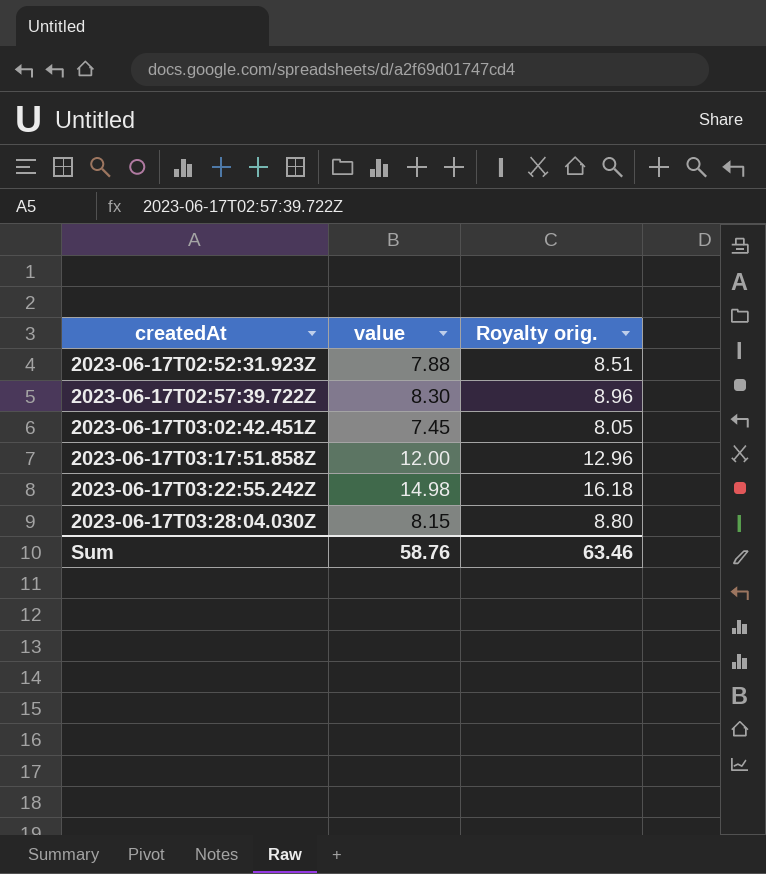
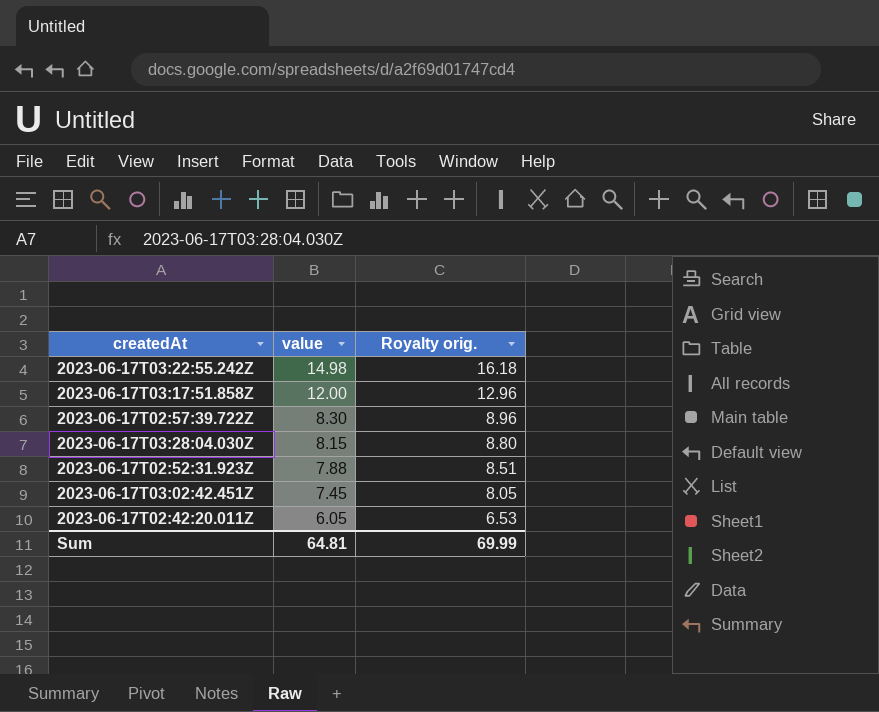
row order: createdAt ascending -> value descending
row 2023-06-17T02:42:20.011Z: none -> 6.05 | 6.53
Sum | value: 58.76 -> 64.81
Sum | Royalty orig.: 63.46 -> 69.99

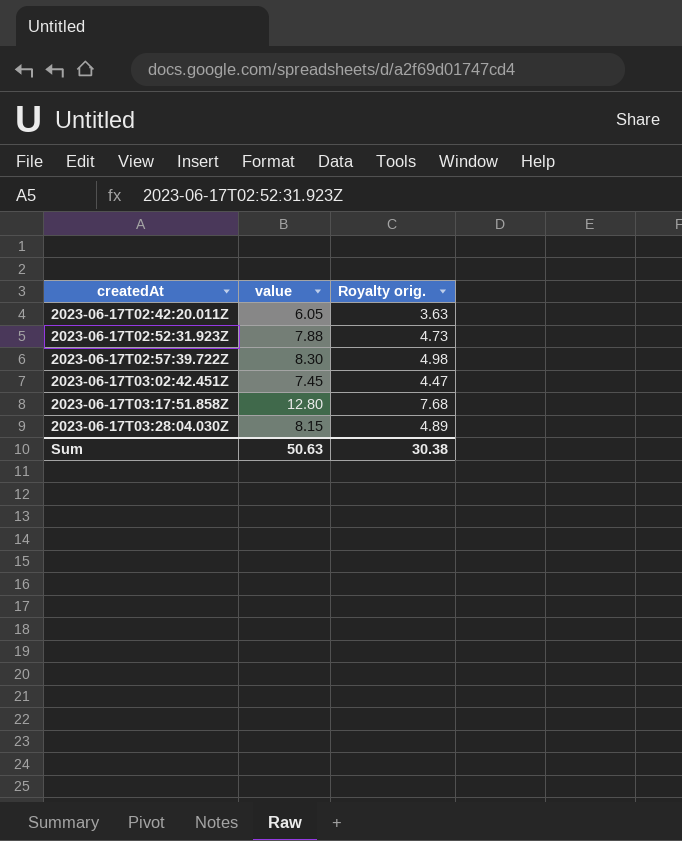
row order: value descending -> createdAt ascending
column Royalty orig. | formula: [value] * 1.08 -> [value] * 0.6
row 2023-06-17T03:22:55.242Z: 14.98 | 16.18 -> none
2023-06-17T03:17:51.858Z | value: 12.00 -> 12.80
Sum | value: 64.81 -> 50.63
Sum | Royalty orig.: 69.99 -> 30.38

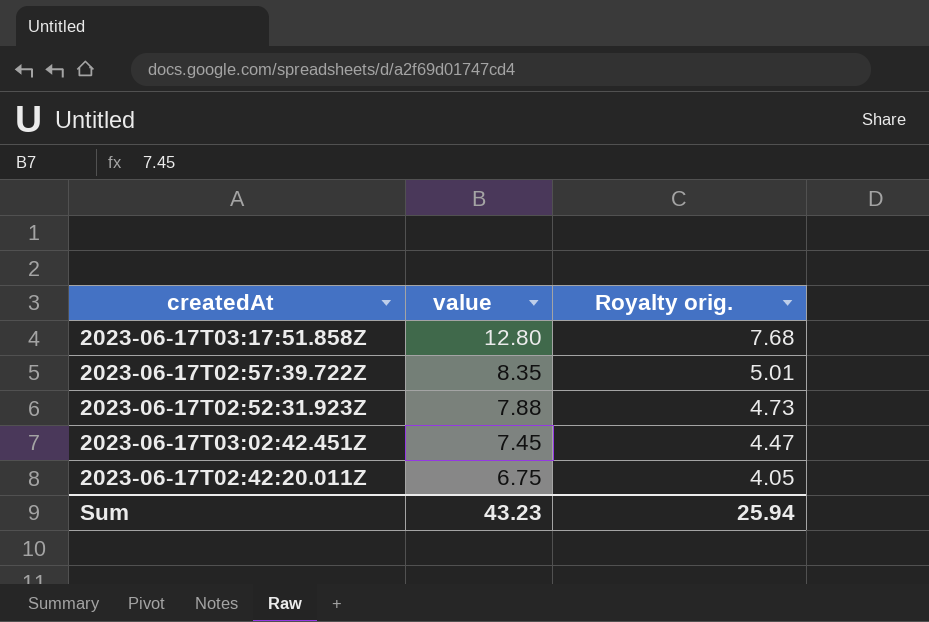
row order: createdAt ascending -> value descending
row 2023-06-17T03:28:04.030Z: 8.15 | 4.89 -> none
2023-06-17T02:57:39.722Z | value: 8.30 -> 8.35
2023-06-17T02:57:39.722Z | Royalty orig.: 4.98 -> 5.01
2023-06-17T02:42:20.011Z | value: 6.05 -> 6.75
2023-06-17T02:42:20.011Z | Royalty orig.: 3.63 -> 4.05
Sum | value: 50.63 -> 43.23
Sum | Royalty orig.: 30.38 -> 25.94

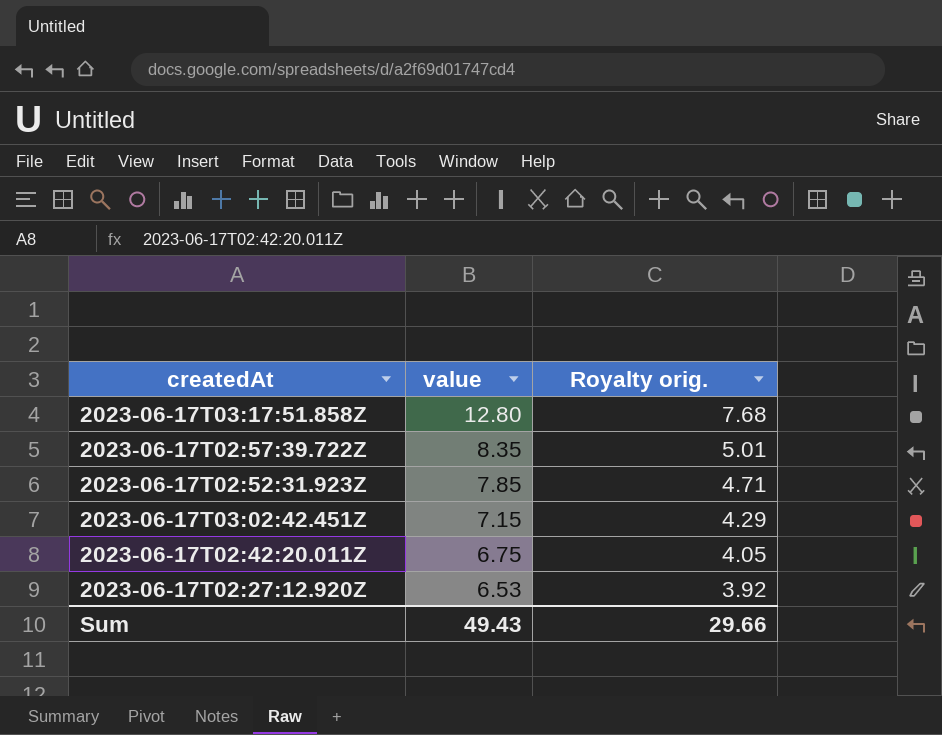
2023-06-17T02:52:31.923Z | value: 7.88 -> 7.85
2023-06-17T02:52:31.923Z | Royalty orig.: 4.73 -> 4.71
2023-06-17T03:02:42.451Z | value: 7.45 -> 7.15
2023-06-17T03:02:42.451Z | Royalty orig.: 4.47 -> 4.29
row 2023-06-17T02:27:12.920Z: none -> 6.53 | 3.92
Sum | value: 43.23 -> 49.43
Sum | Royalty orig.: 25.94 -> 29.66

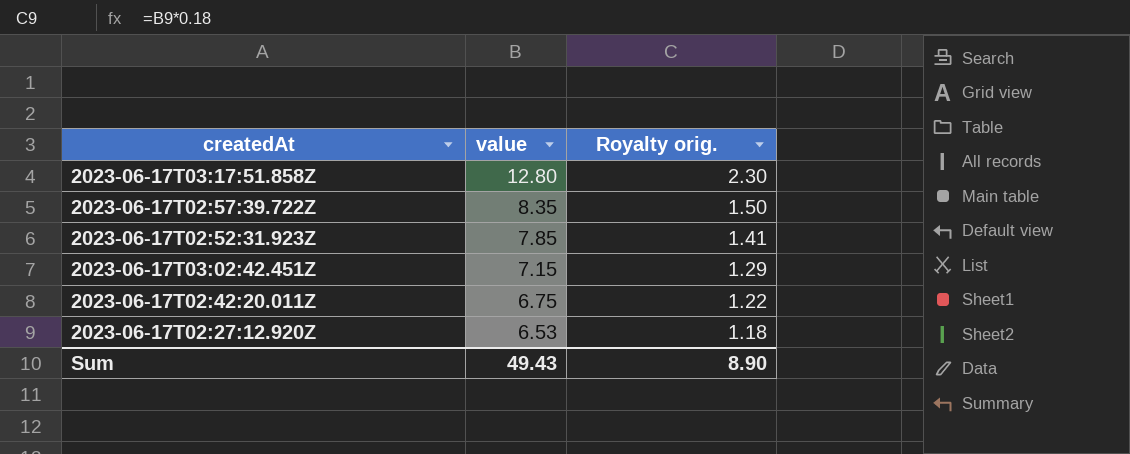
column Royalty orig. | formula: [value] * 0.6 -> [value] * 0.18
Sum | Royalty orig.: 29.66 -> 8.90

